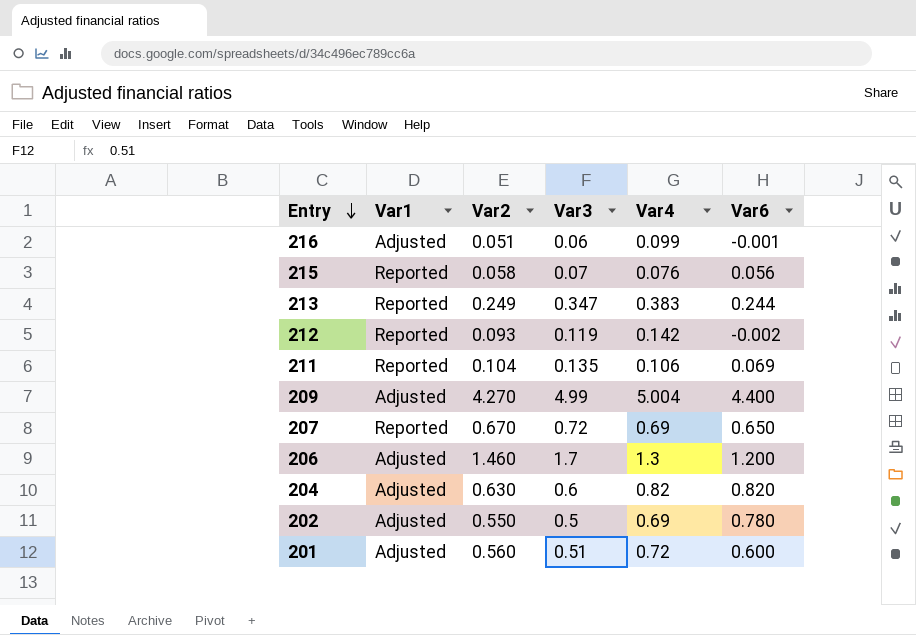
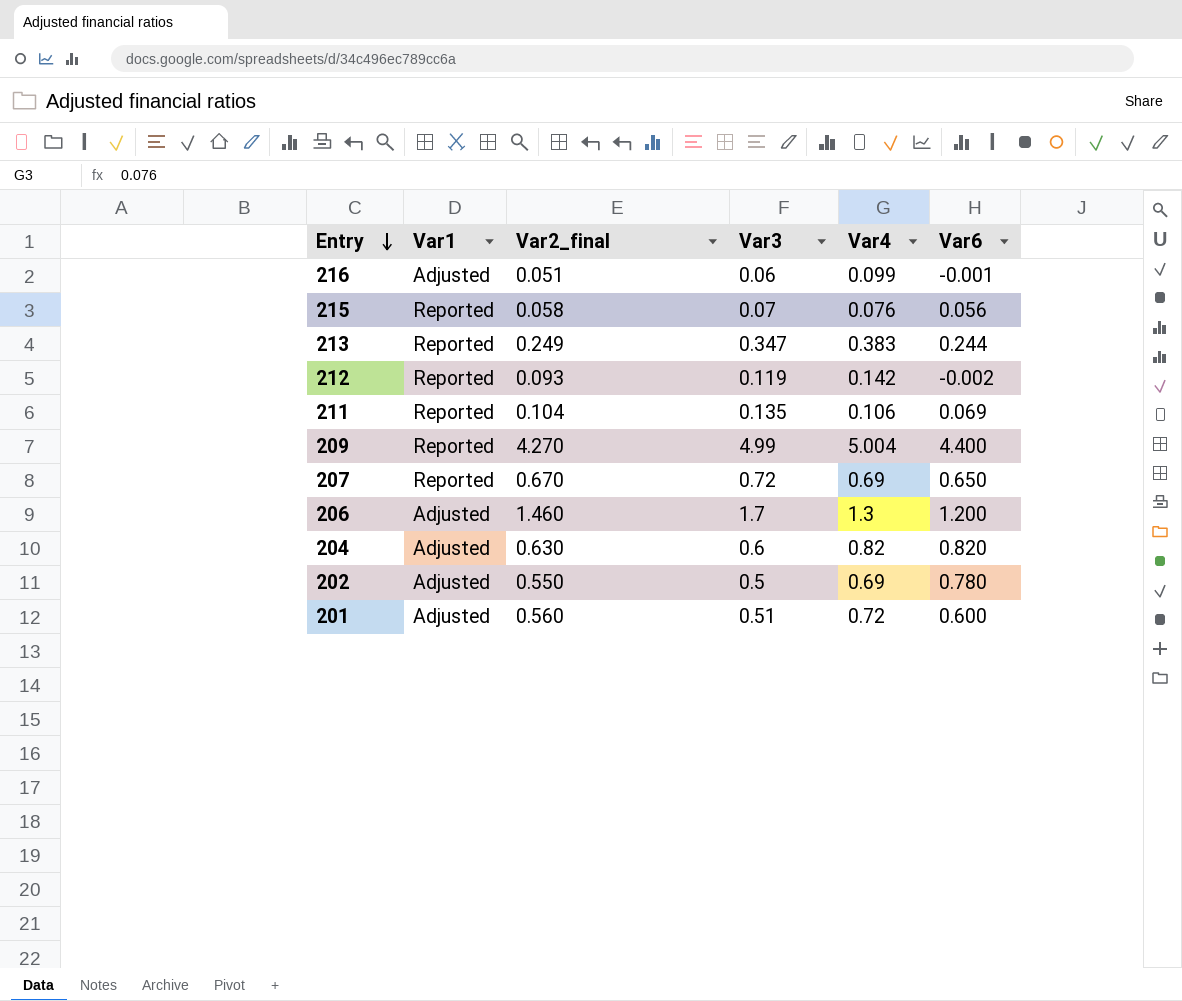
column name: Var2 -> Var2_final
209 | Var1: Adjusted -> Reported

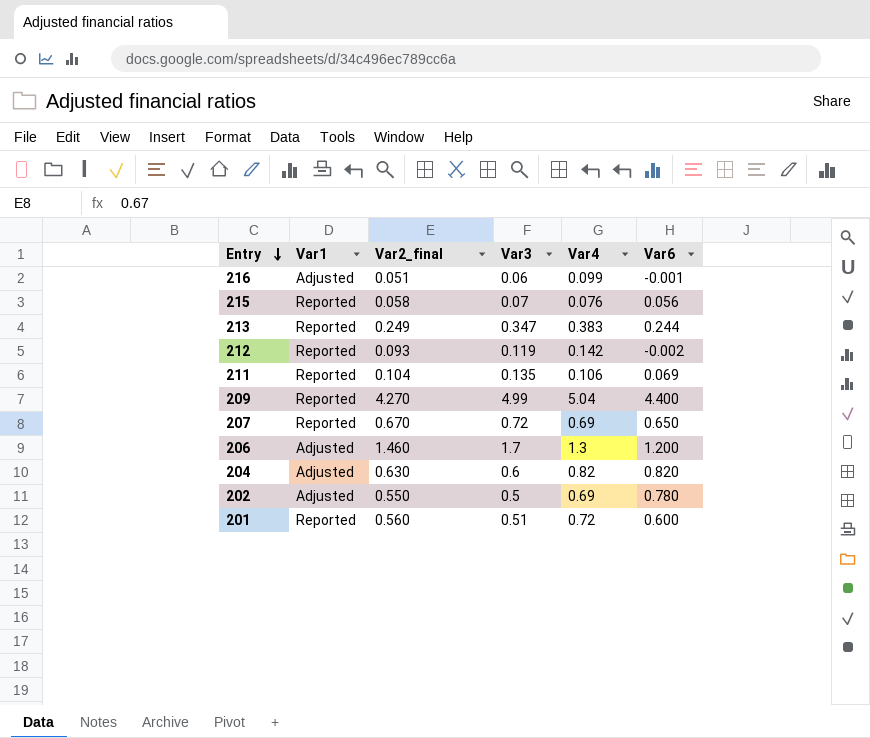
209 | Var4: 5.004 -> 5.04
201 | Var1: Adjusted -> Reported

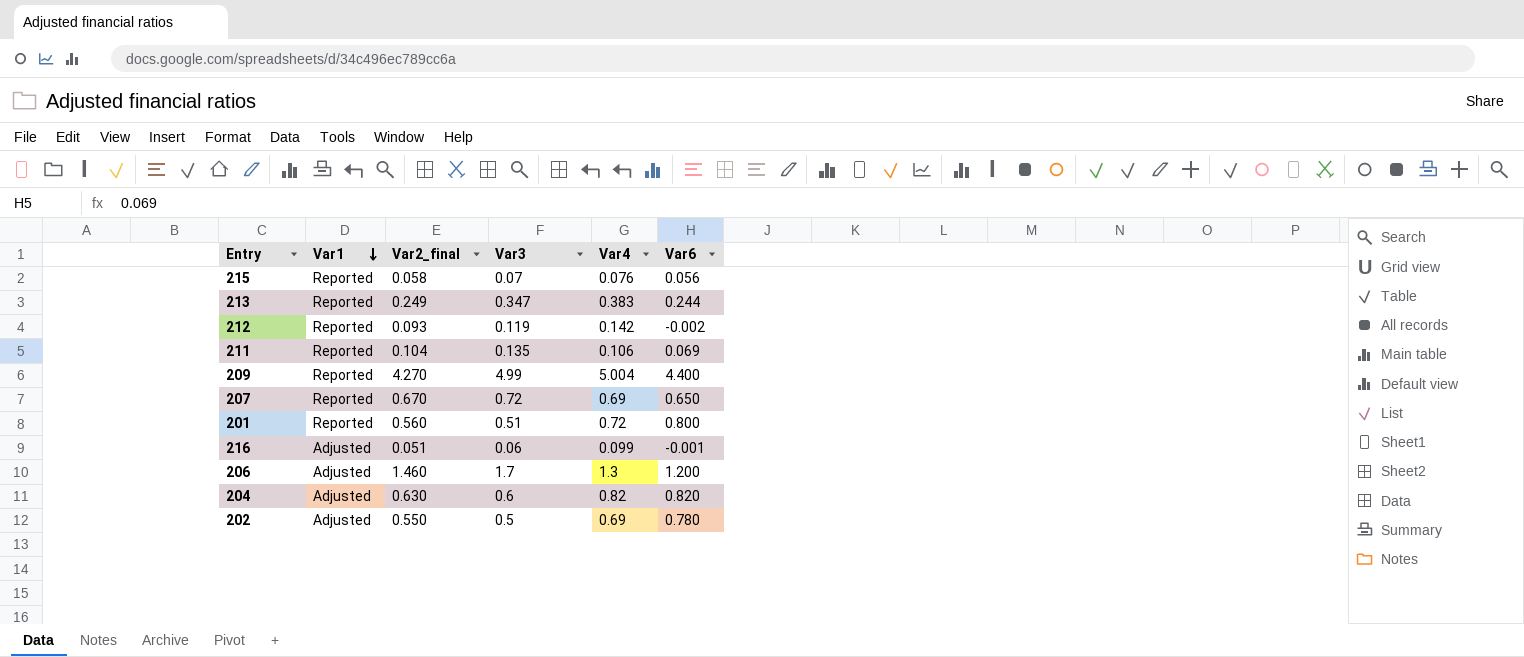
row order: Entry descending -> Var1 descending
209 | Var4: 5.04 -> 5.004
201 | Var6: 0.600 -> 0.800

